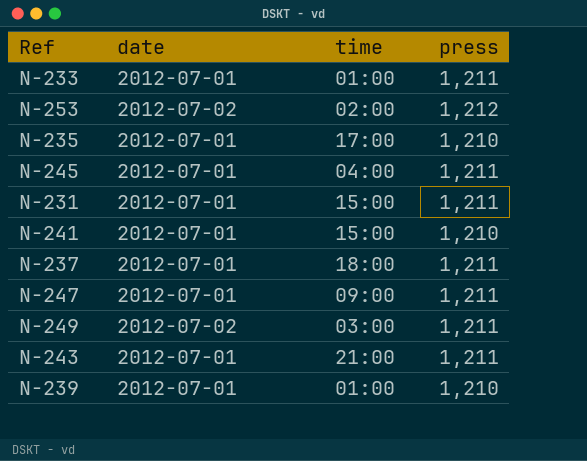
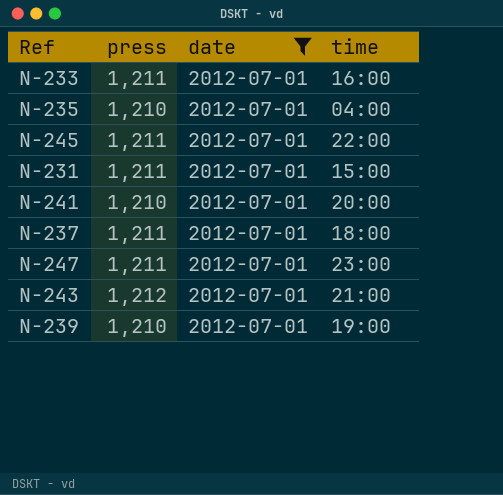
filter: none -> date = 2012-07-01
column press | position: 4 -> 2
N-233 | time: 01:00 -> 16:00
N-235 | time: 17:00 -> 04:00
N-245 | time: 04:00 -> 22:00
N-241 | time: 15:00 -> 20:00
N-247 | time: 09:00 -> 23:00
N-243 | press: 1,211 -> 1,212
N-239 | time: 01:00 -> 19:00

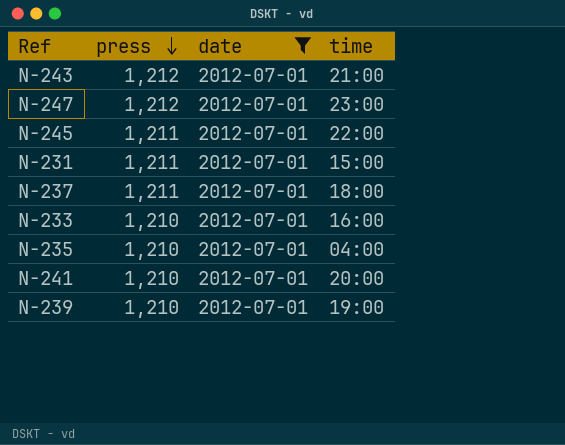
row order: none -> press descending
N-247 | press: 1,211 -> 1,212
N-233 | press: 1,211 -> 1,210

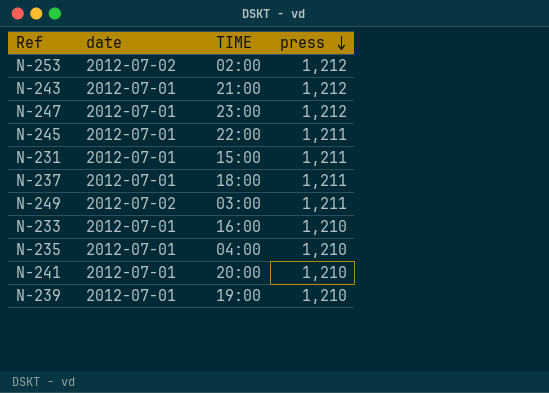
filter: date = 2012-07-01 -> none
column name: time -> TIME
column press | position: 2 -> 4

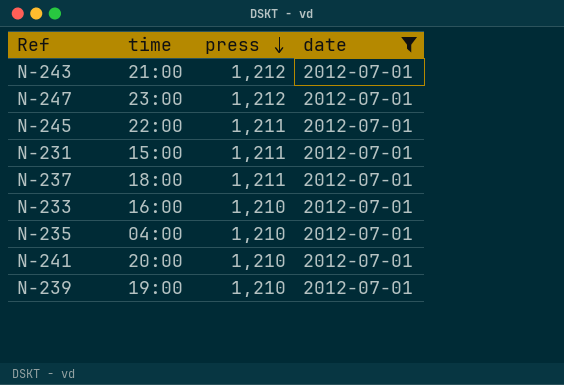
filter: none -> date = 2012-07-01
column name: TIME -> time
column date | position: 2 -> 4

